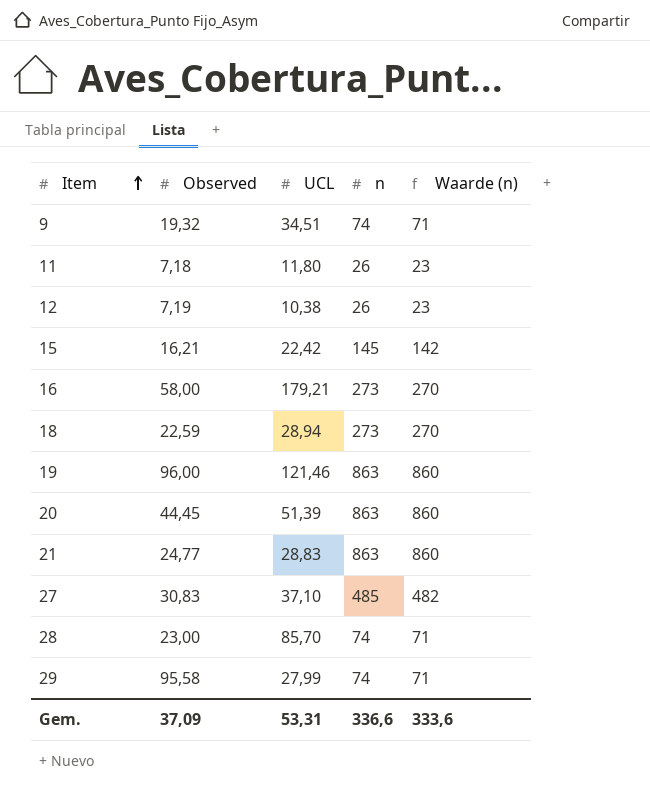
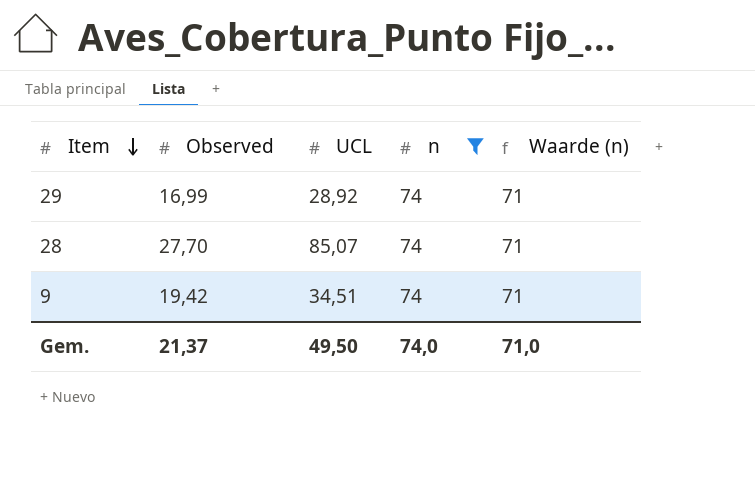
filter: none -> n = 74
row order: Item ascending -> Item descending
29 | Observed: 95,58 -> 16,99
29 | UCL: 27,99 -> 28,92
28 | Observed: 23,00 -> 27,70
28 | UCL: 85,70 -> 85,07
9 | Observed: 19,32 -> 19,42
Gem. | Observed: 37,09 -> 21,37
Gem. | UCL: 53,31 -> 49,50
Gem. | n: 336,6 -> 74,0
Gem. | Waarde (n): 333,6 -> 71,0

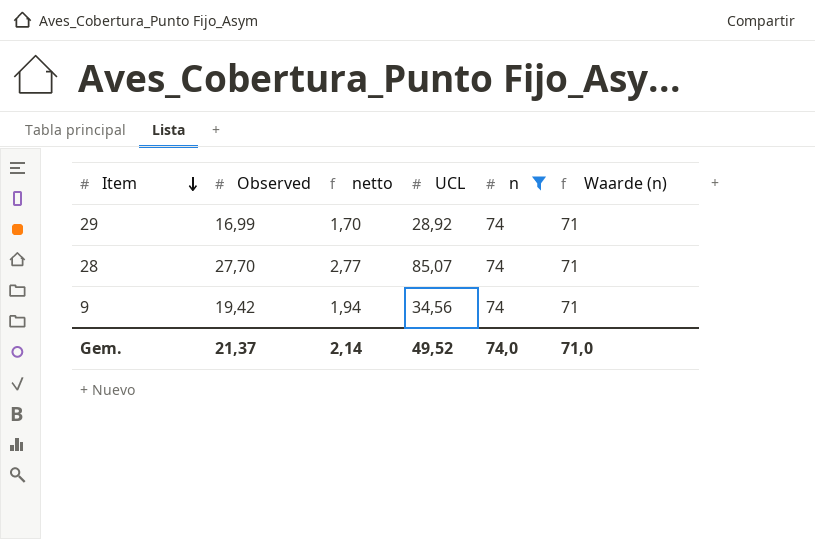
column netto | formula: none -> [Observed] * 0,1
9 | UCL: 34,51 -> 34,56
Gem. | UCL: 49,50 -> 49,52

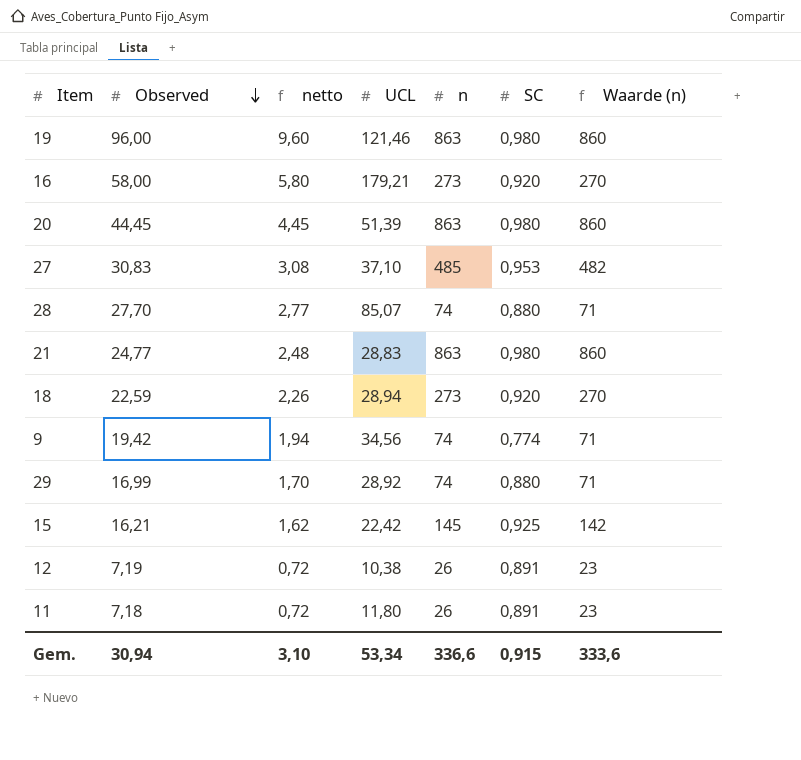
filter: n = 74 -> none
row order: Item descending -> Observed descending
column SC | position: none -> 6
Gem. | Observed: 21,37 -> 30,94
Gem. | netto: 2,14 -> 3,10
Gem. | UCL: 49,52 -> 53,34
Gem. | n: 74,0 -> 336,6
Gem. | Waarde (n): 71,0 -> 333,6

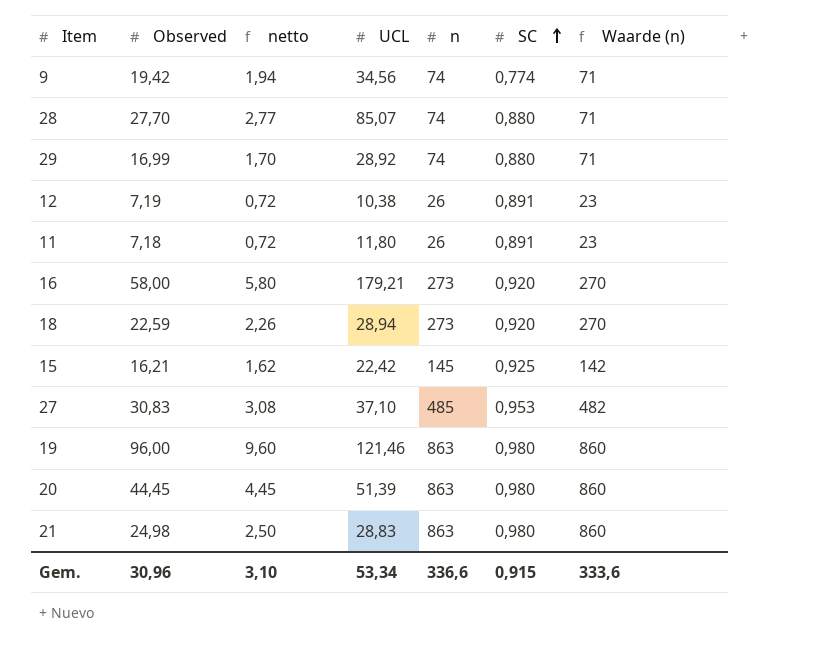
row order: Observed descending -> SC ascending
21 | Observed: 24,77 -> 24,98
21 | netto: 2,48 -> 2,50
Gem. | Observed: 30,94 -> 30,96

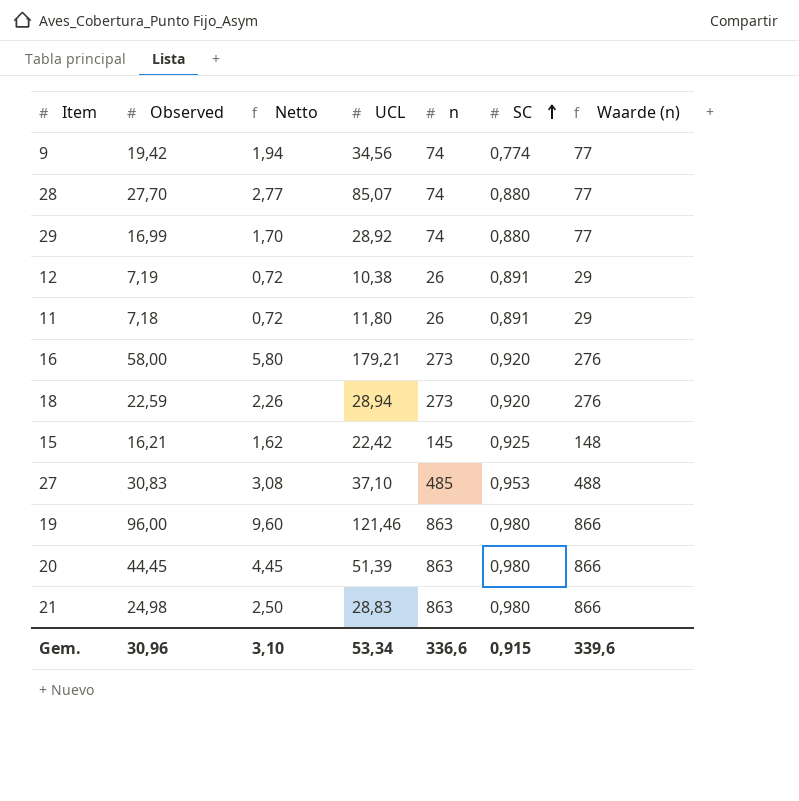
column name: netto -> Netto
column Waarde (n) | formula: [n] - 3 -> [n] + 3
Gem. | Waarde (n): 333,6 -> 339,6

